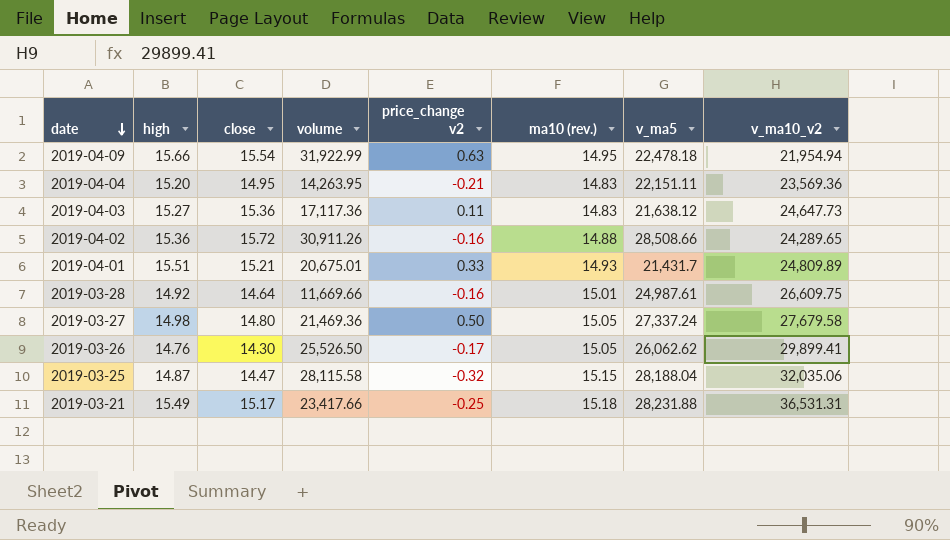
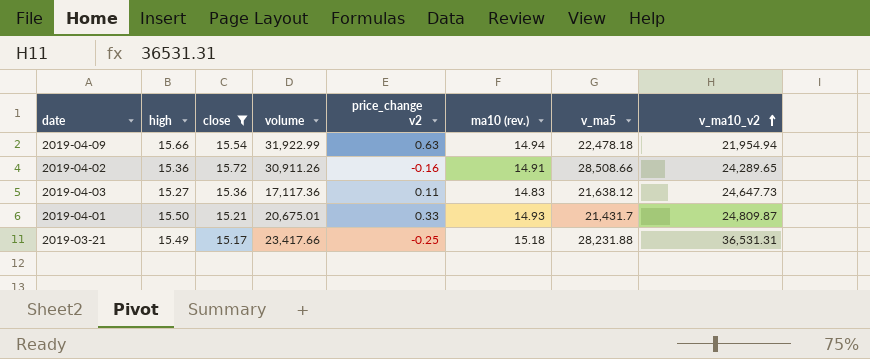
filter: none -> close >= 15.17
row order: date descending -> v_ma10_v2 ascending
2019-04-09 | ma10 (rev.): 14.95 -> 14.94
2019-04-02 | ma10 (rev.): 14.88 -> 14.91
2019-04-01 | high: 15.51 -> 15.50
2019-04-01 | v_ma10_v2: 24,809.89 -> 24,809.87

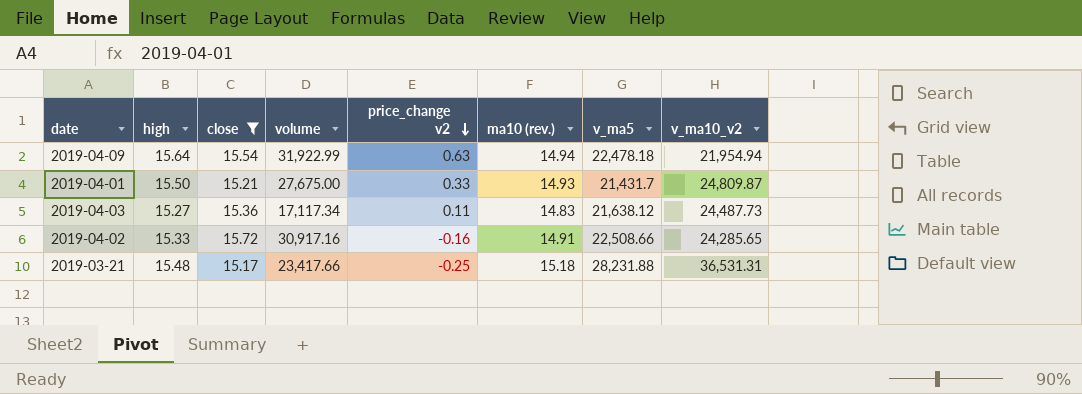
row order: v_ma10_v2 ascending -> price_change v2 descending
2019-04-09 | high: 15.66 -> 15.64
2019-04-01 | volume: 20,675.01 -> 27,675.00
2019-04-03 | volume: 17,117.36 -> 17,117.34
2019-04-03 | v_ma10_v2: 24,647.73 -> 24,487.73
2019-04-02 | high: 15.36 -> 15.33
2019-04-02 | volume: 30,911.26 -> 30,917.16
2019-04-02 | v_ma5: 28,508.66 -> 22,508.66
2019-04-02 | v_ma10_v2: 24,289.65 -> 24,285.65
2019-03-21 | high: 15.49 -> 15.48

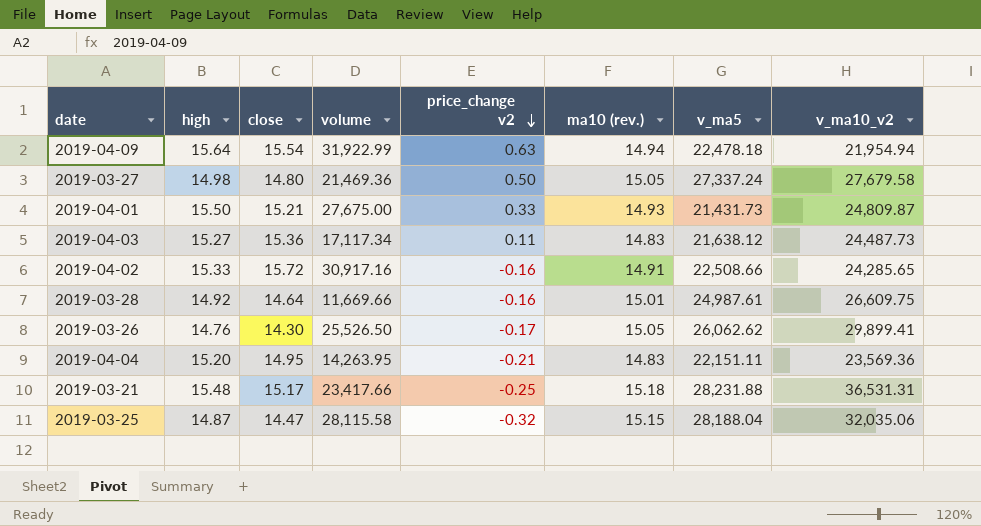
filter: close >= 15.17 -> none
2019-04-01 | v_ma5: 21,431.7 -> 21,431.73

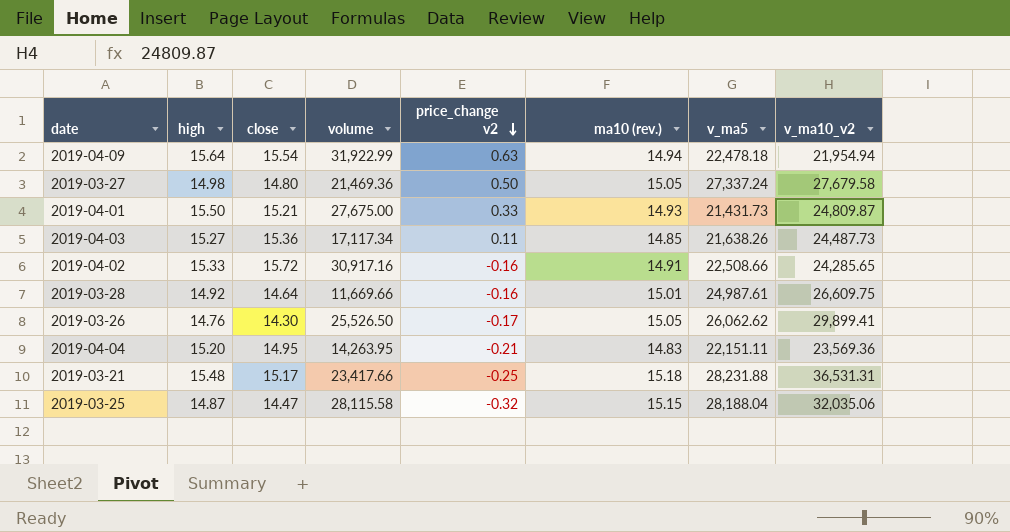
2019-04-03 | ma10 (rev.): 14.83 -> 14.85
2019-04-03 | v_ma5: 21,638.12 -> 21,638.26

